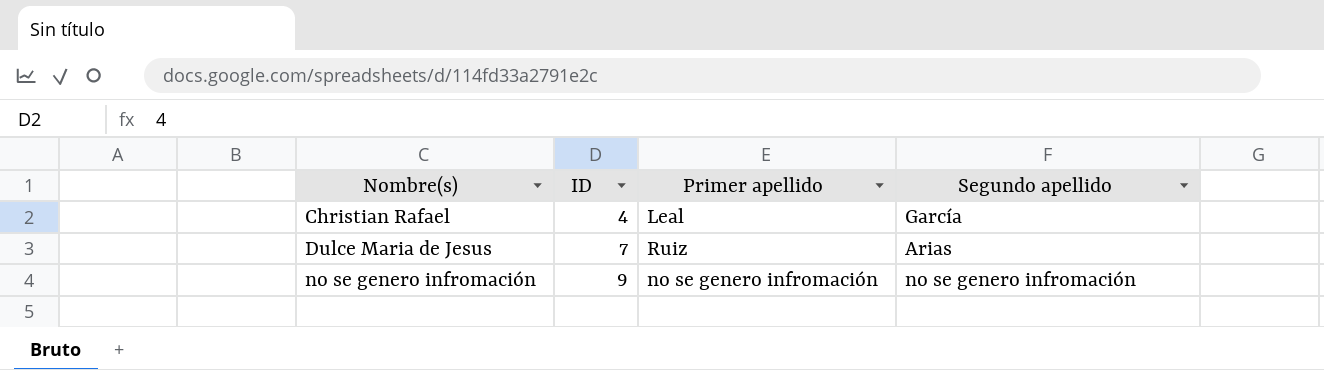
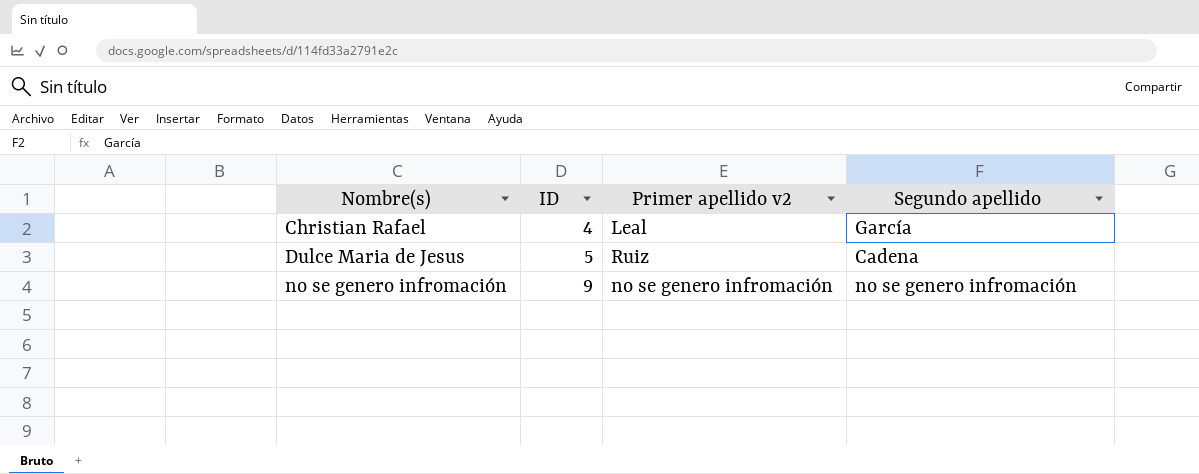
column name: Primer apellido -> Primer apellido v2
Dulce Maria de Jesus | ID: 7 -> 5
Dulce Maria de Jesus | Segundo apellido: Arias -> Cadena

